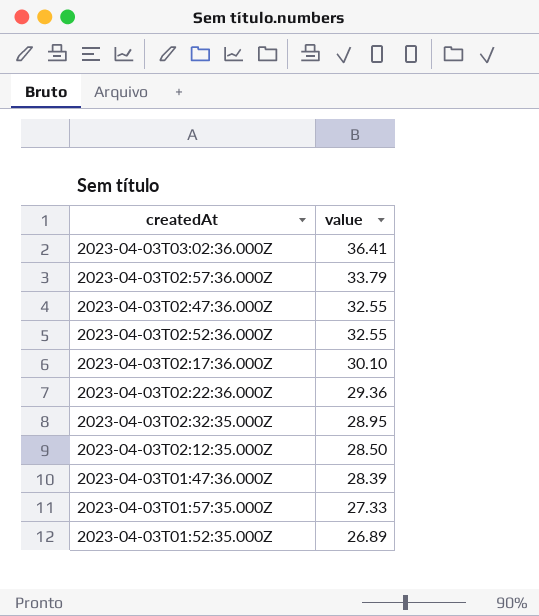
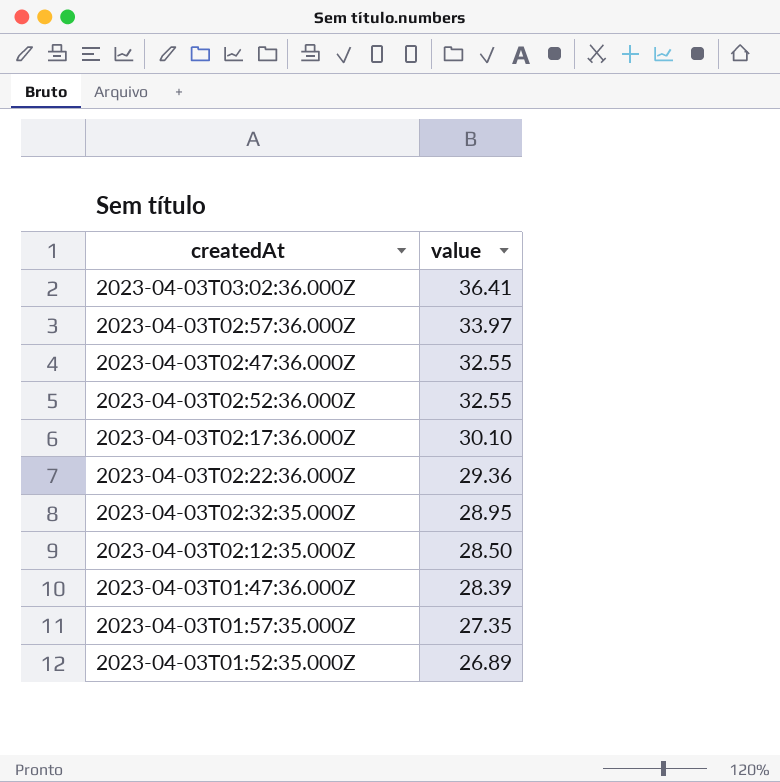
2023-04-03T02:57:36.000Z | value: 33.79 -> 33.97
2023-04-03T01:57:35.000Z | value: 27.33 -> 27.35

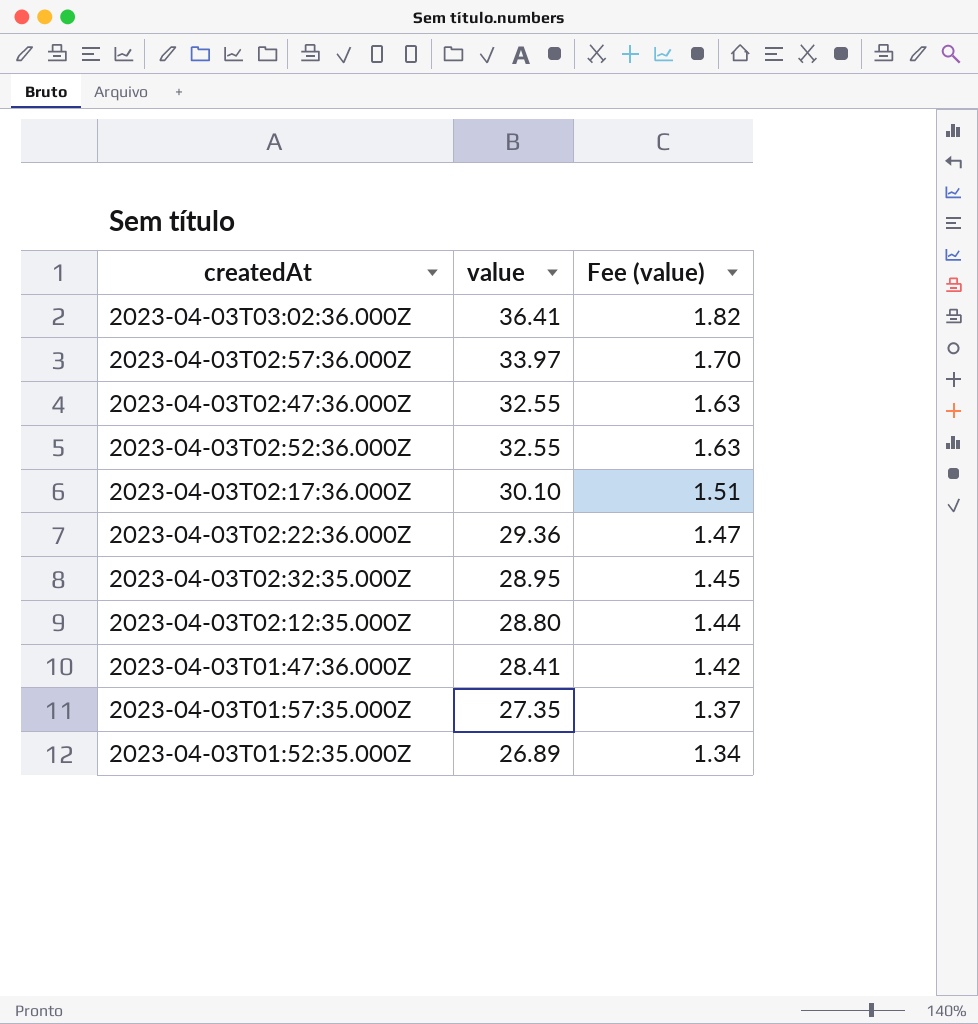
column Fee (value) | formula: none -> [value] * 0.05
2023-04-03T02:12:35.000Z | value: 28.50 -> 28.80
2023-04-03T01:47:36.000Z | value: 28.39 -> 28.41

